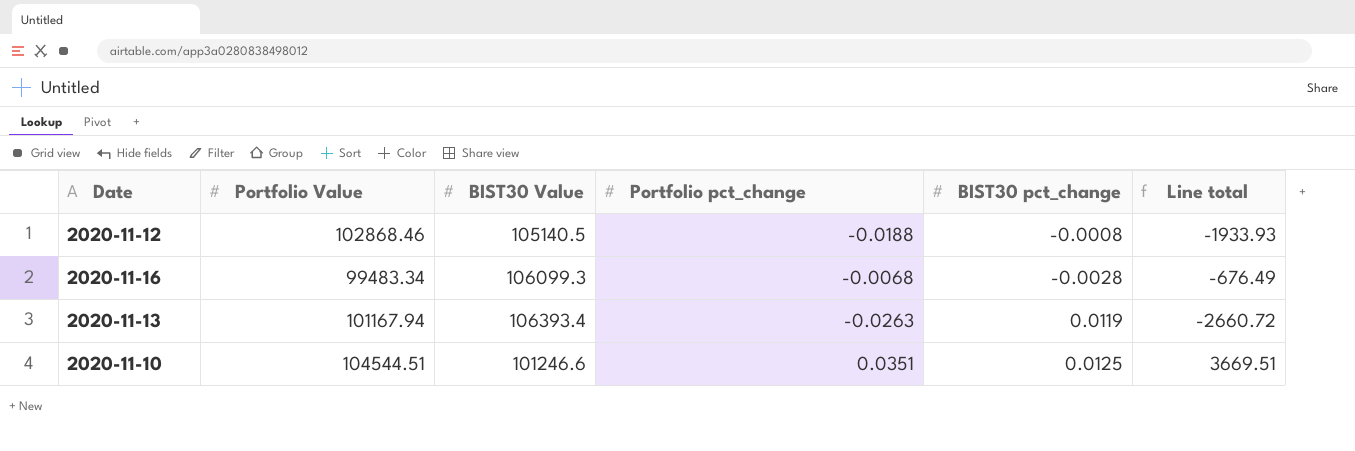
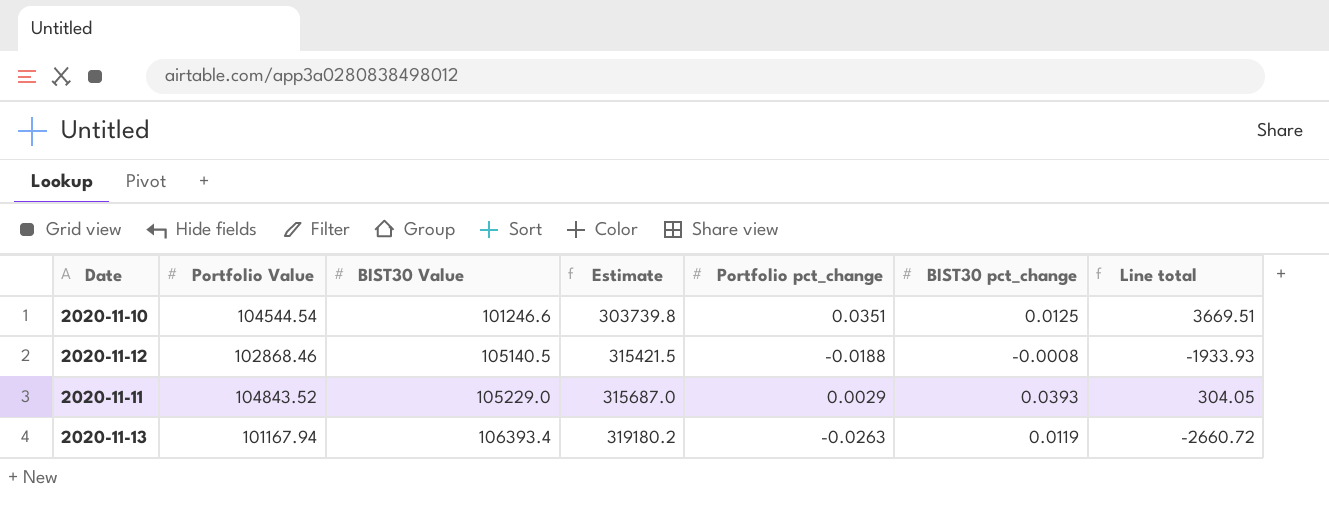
row order: none -> BIST30 Value ascending
column Estimate | formula: none -> [BIST30 Value] * 3
row 2020-11-16: 99483.34 | 106099.3 | -0.0068 | -0.0028 | -676.49 -> none
2020-11-10 | Portfolio Value: 104544.51 -> 104544.54
row 2020-11-11: none -> 104843.52 | 105229.0 | 315687.0 | 0.0029 | 0.0393 | 304.05

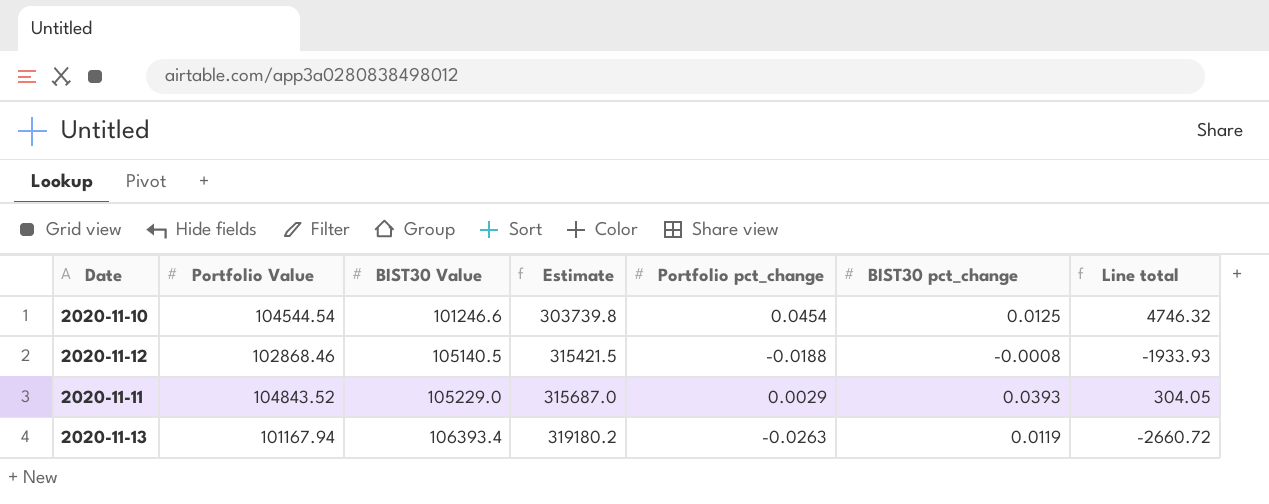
2020-11-10 | Portfolio pct_change: 0.0351 -> 0.0454
2020-11-10 | Line total: 3669.51 -> 4746.32

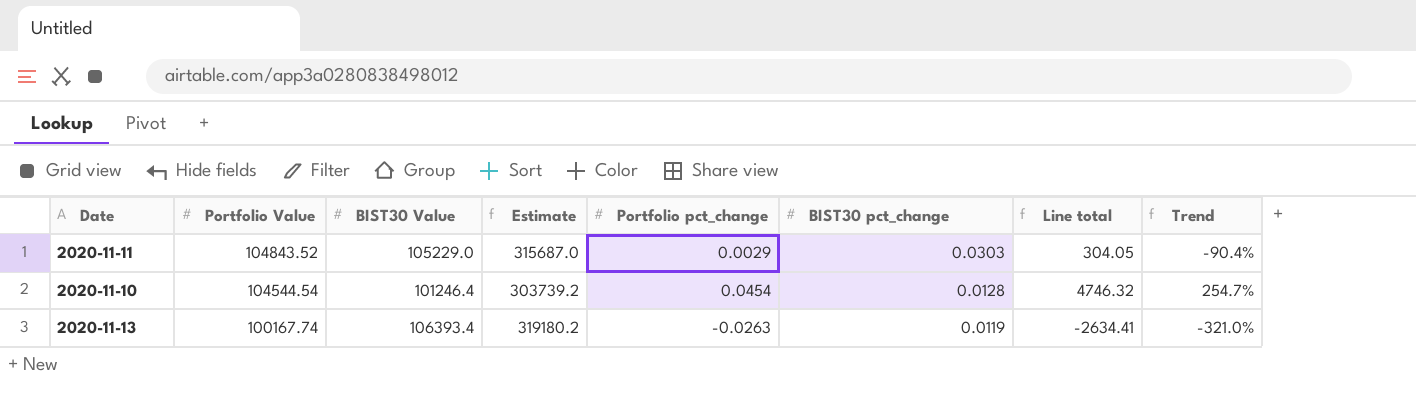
row order: BIST30 Value ascending -> Portfolio Value descending
column Trend | formula: none -> ([Portfolio pct_change] - [BIST30 pct_change]) / [BIST30 pct_change]
row 2020-11-12: 102868.46 | 105140.5 | 315421.5 | -0.0188 | -0.0008 | -1933.93 -> none
2020-11-11 | BIST30 pct_change: 0.0393 -> 0.0303
2020-11-10 | BIST30 Value: 101246.6 -> 101246.4
2020-11-10 | Estimate: 303739.8 -> 303739.2
2020-11-10 | BIST30 pct_change: 0.0125 -> 0.0128
2020-11-13 | Portfolio Value: 101167.94 -> 100167.74
2020-11-13 | Line total: -2660.72 -> -2634.41

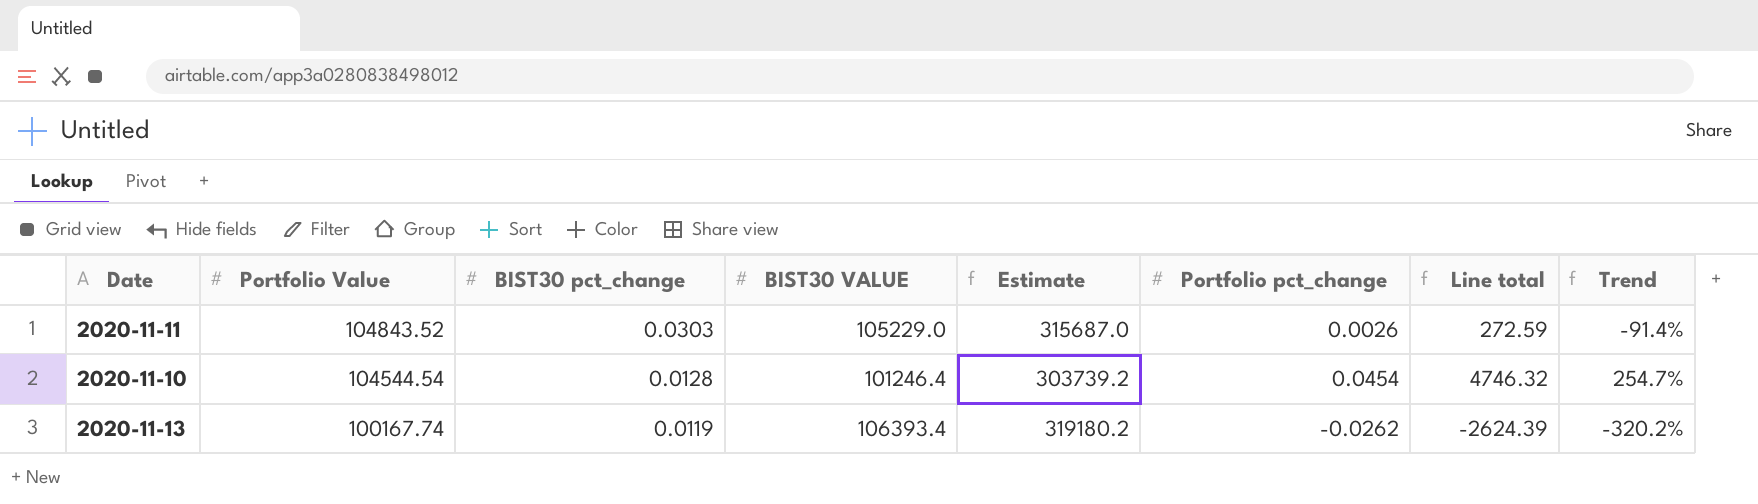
column BIST30 pct_change | position: 6 -> 3
column name: BIST30 Value -> BIST30 VALUE
2020-11-11 | Portfolio pct_change: 0.0029 -> 0.0026
2020-11-11 | Line total: 304.05 -> 272.59
2020-11-11 | Trend: -90.4% -> -91.4%
2020-11-13 | Portfolio pct_change: -0.0263 -> -0.0262
2020-11-13 | Line total: -2634.41 -> -2624.39
2020-11-13 | Trend: -321.0% -> -320.2%

